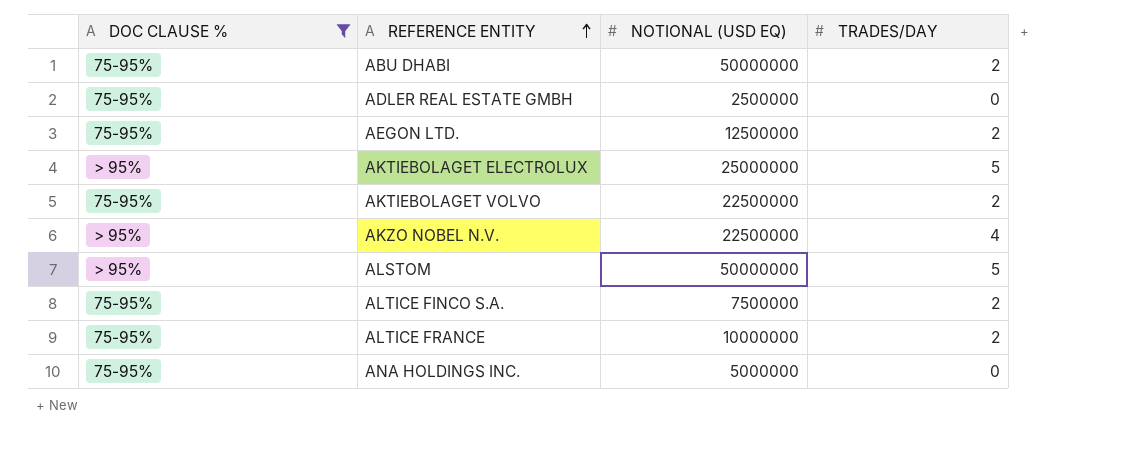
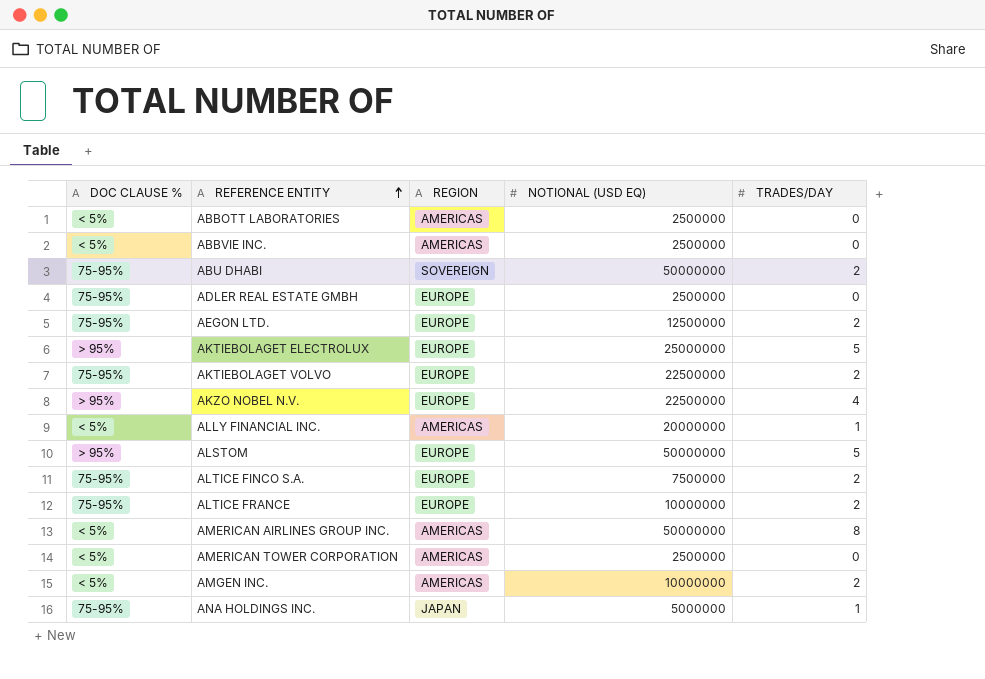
filter: DOC CLAUSE % != < 5% -> none
column REGION | position: none -> 3
ANA HOLDINGS INC. | TRADES/DAY: 0 -> 1

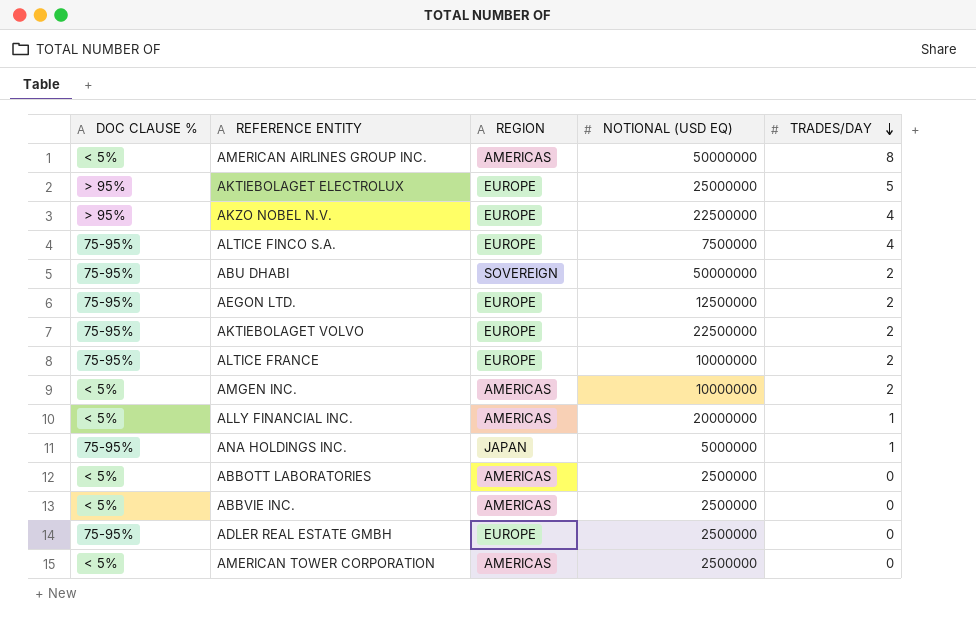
row order: REFERENCE ENTITY ascending -> TRADES/DAY descending
row ALSTOM: > 95% | EUROPE | 50000000 | 5 -> none
ALTICE FINCO S.A. | TRADES/DAY: 2 -> 4

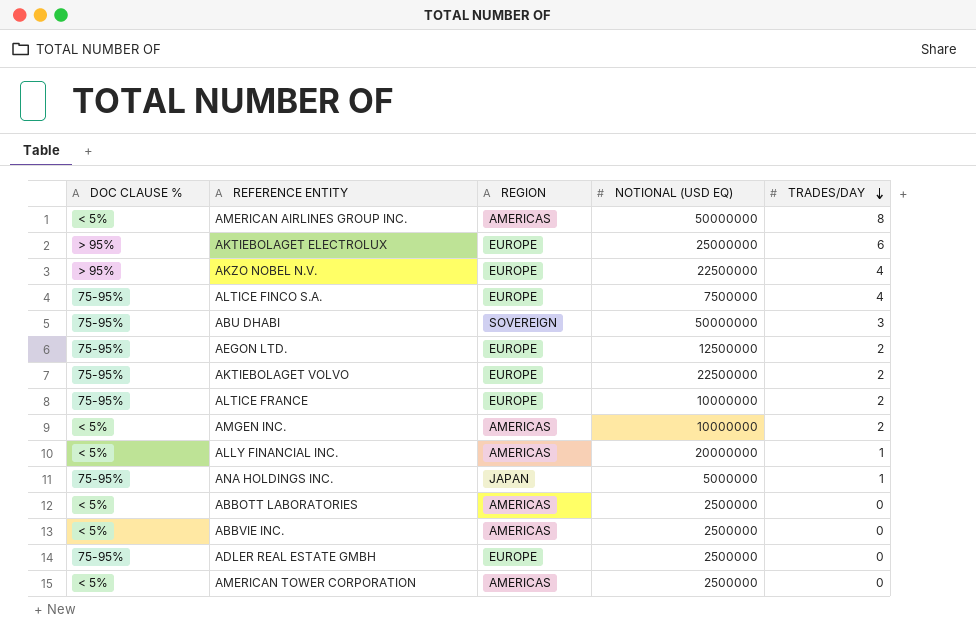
AKTIEBOLAGET ELECTROLUX | TRADES/DAY: 5 -> 6
ABU DHABI | TRADES/DAY: 2 -> 3

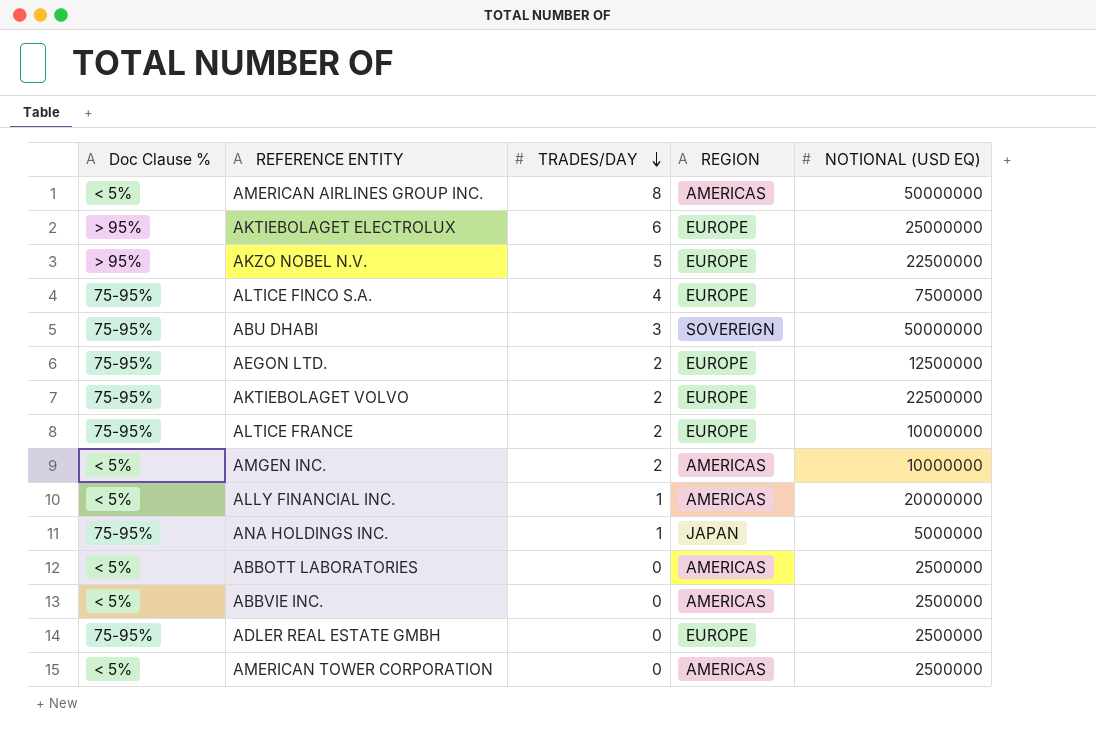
column name: DOC CLAUSE % -> Doc Clause %
column TRADES/DAY | position: 5 -> 3
AKZO NOBEL N.V. | TRADES/DAY: 4 -> 5

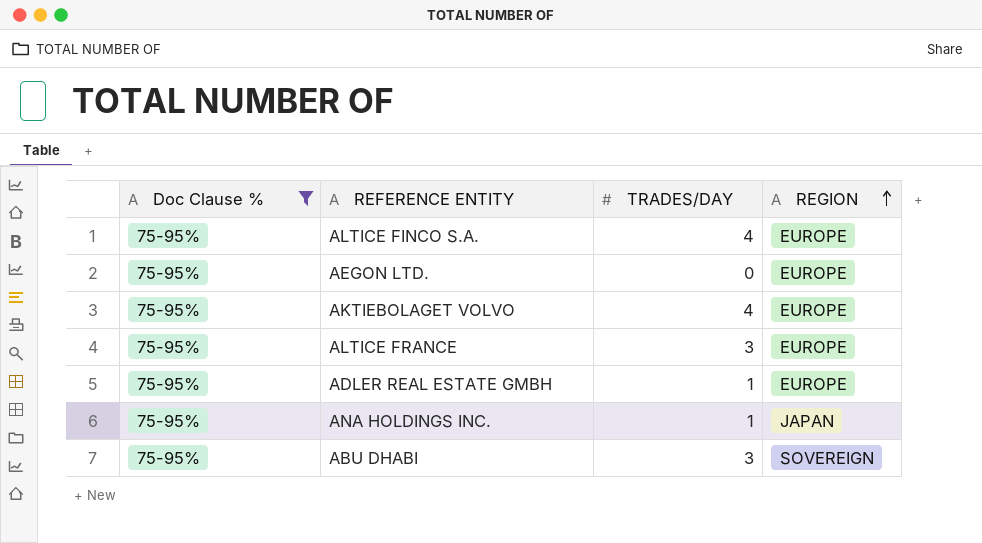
filter: none -> Doc Clause % = 75-95%
row order: TRADES/DAY descending -> REGION ascending
column NOTIONAL (USD EQ) | position: 5 -> none
AEGON LTD. | TRADES/DAY: 2 -> 0
AKTIEBOLAGET VOLVO | TRADES/DAY: 2 -> 4
ALTICE FRANCE | TRADES/DAY: 2 -> 3
ADLER REAL ESTATE GMBH | TRADES/DAY: 0 -> 1

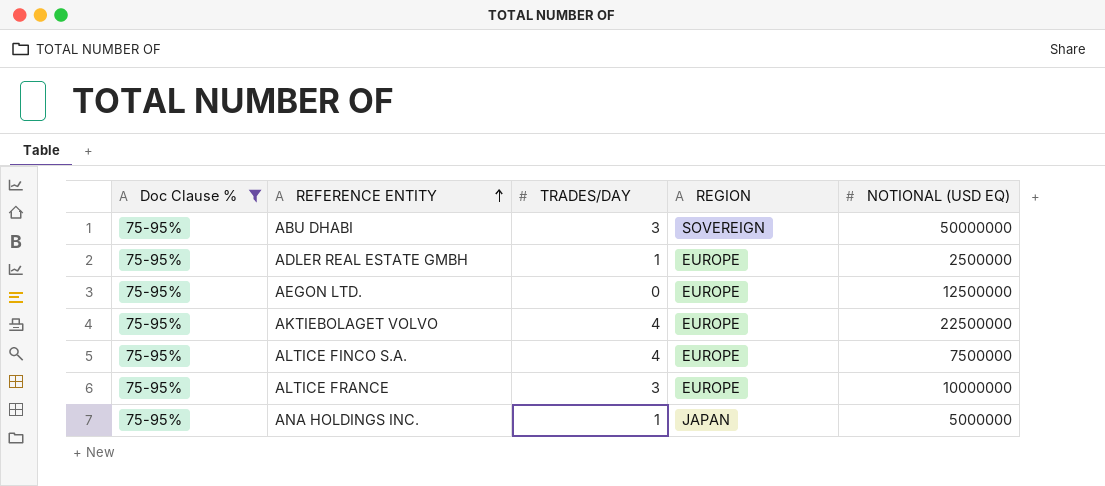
row order: REGION ascending -> REFERENCE ENTITY ascending
column NOTIONAL (USD EQ) | position: none -> 5

